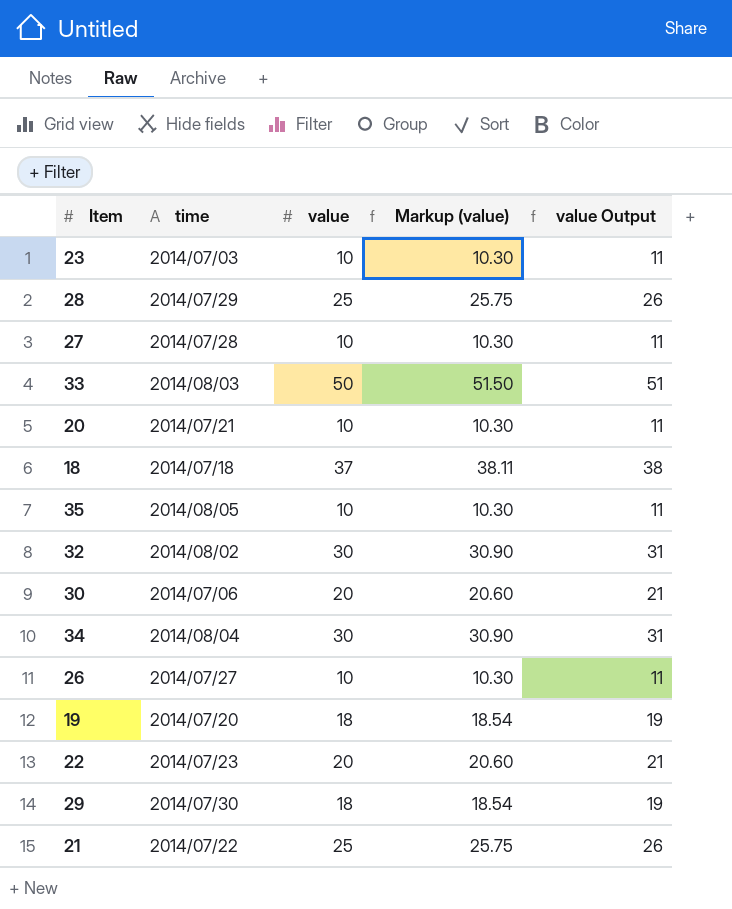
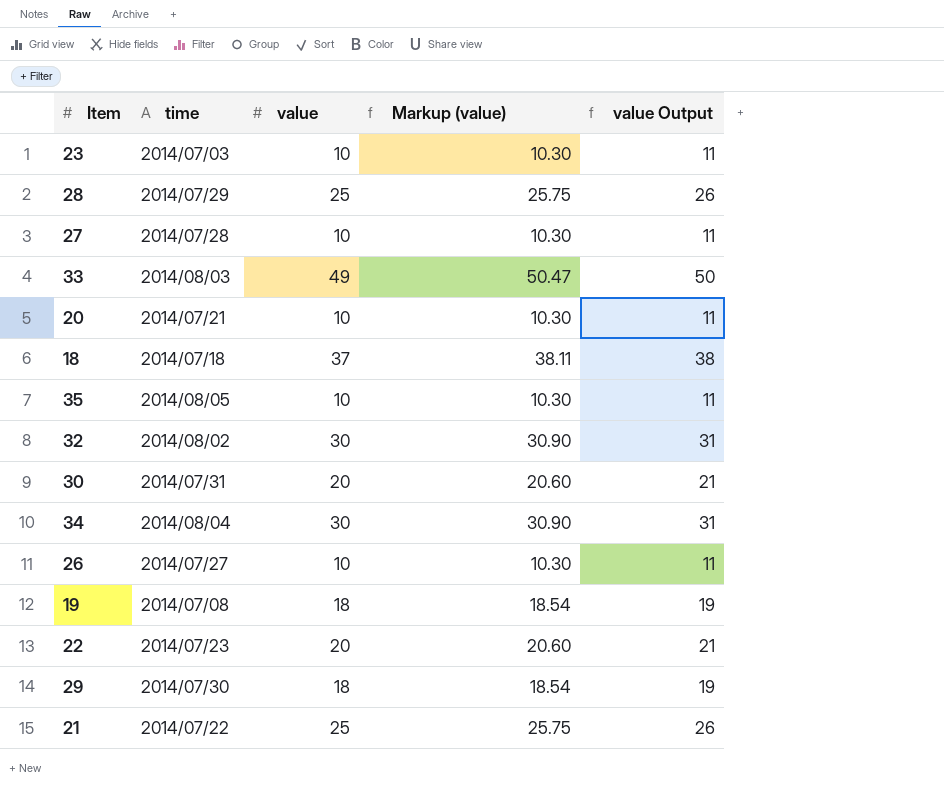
33 | value: 50 -> 49
33 | Markup (value): 51.50 -> 50.47
33 | value Output: 51 -> 50
30 | time: 2014/07/06 -> 2014/07/31
19 | time: 2014/07/20 -> 2014/07/08

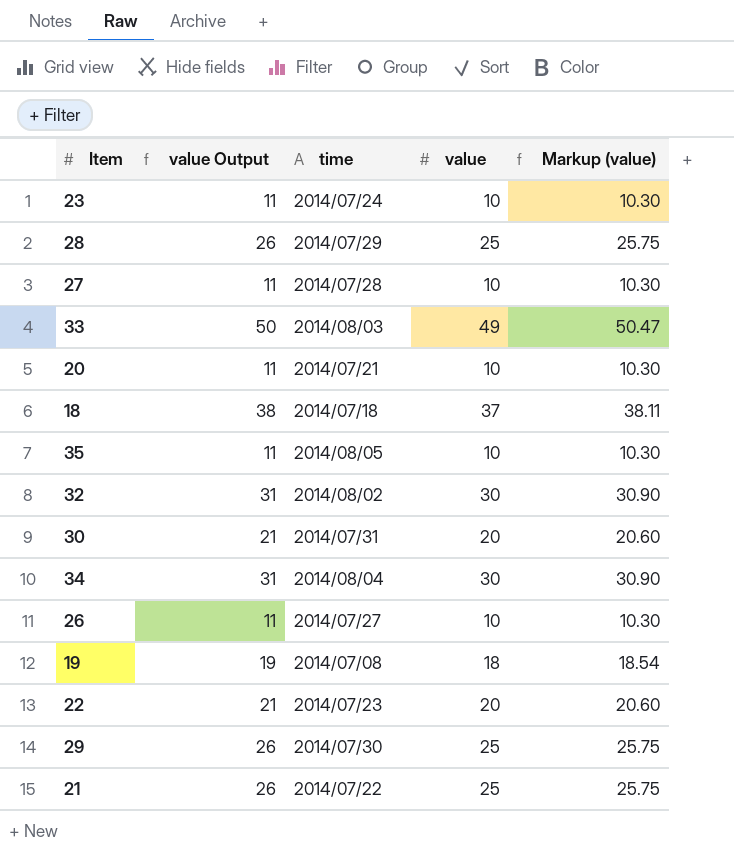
column value Output | position: 5 -> 2
23 | time: 2014/07/03 -> 2014/07/24
29 | value Output: 19 -> 26
29 | value: 18 -> 25
29 | Markup (value): 18.54 -> 25.75

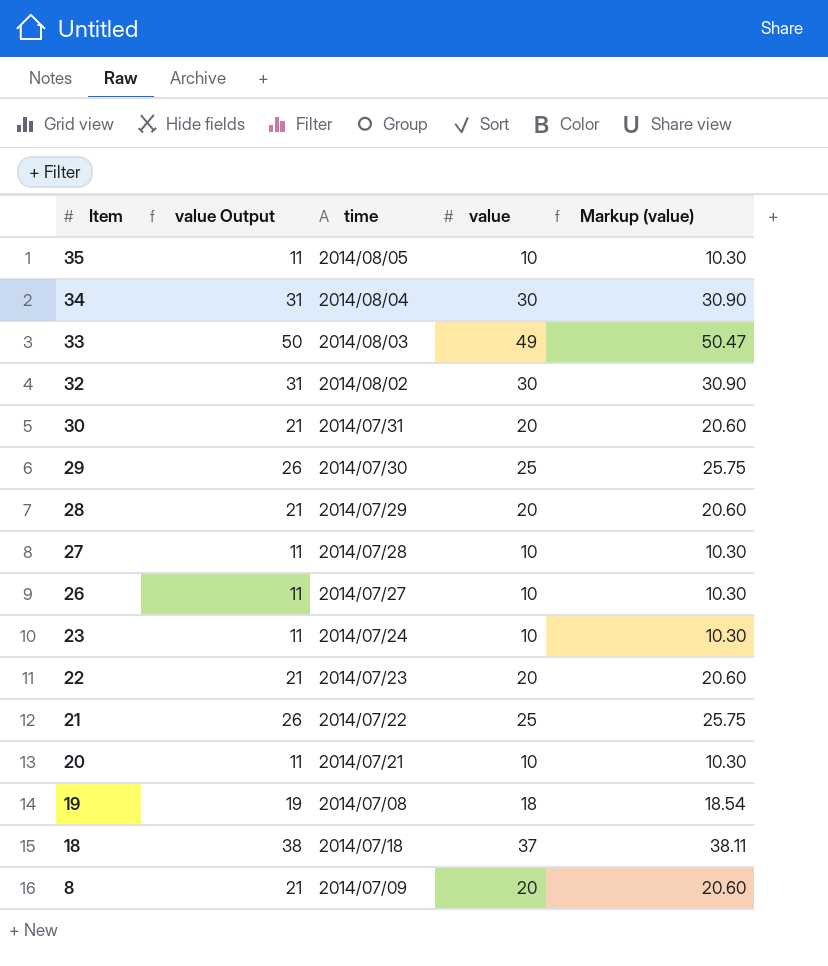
row order: none -> Item descending
28 | value Output: 26 -> 21
28 | value: 25 -> 20
28 | Markup (value): 25.75 -> 20.60
row 8: none -> 21 | 2014/07/09 | 20 | 20.60

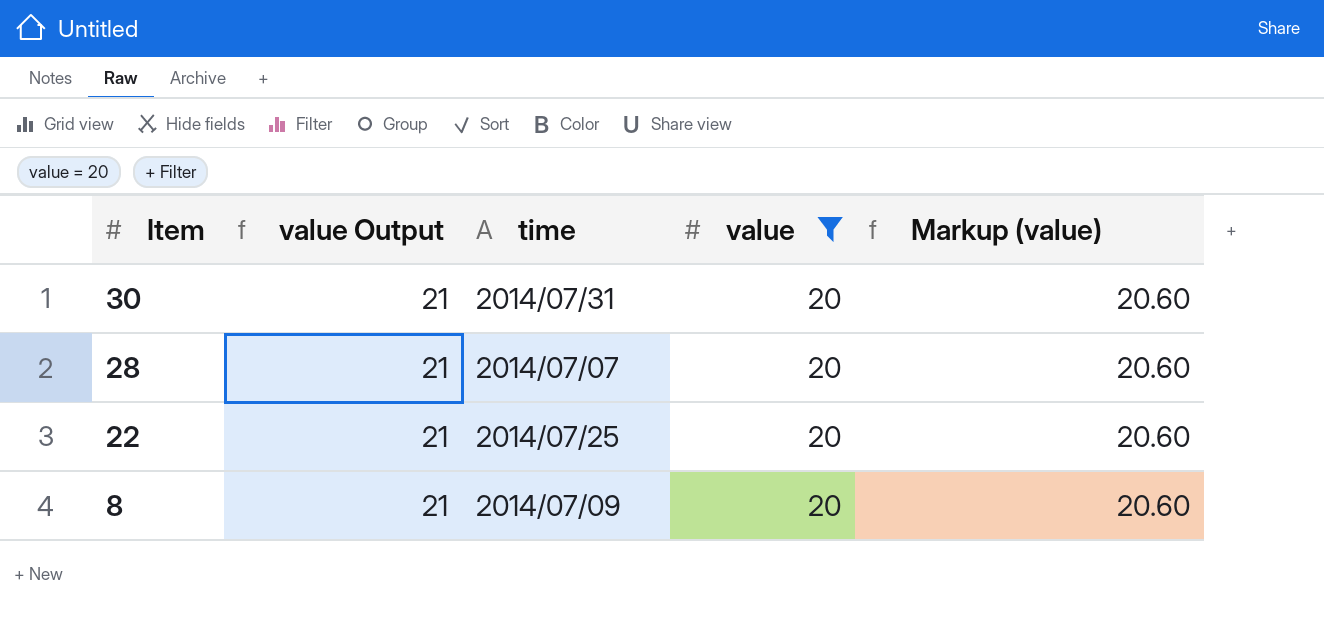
filter: none -> value = 20
28 | time: 2014/07/29 -> 2014/07/07
22 | time: 2014/07/23 -> 2014/07/25

